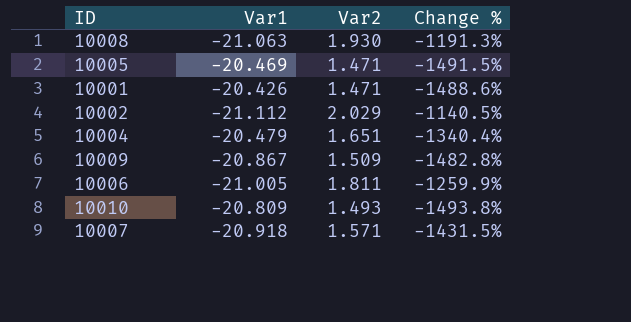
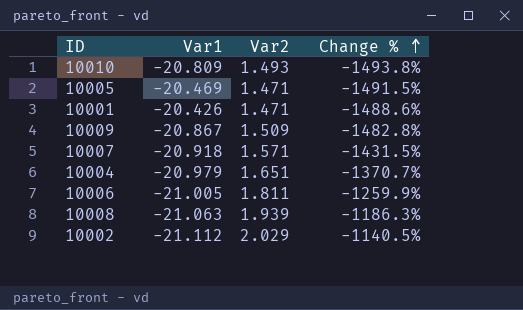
row order: none -> Change % ascending
10004 | Var1: -20.479 -> -20.979
10004 | Change %: -1340.4% -> -1370.7%
10008 | Var2: 1.930 -> 1.939
10008 | Change %: -1191.3% -> -1186.3%

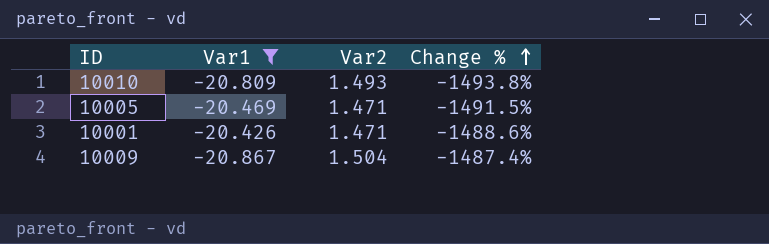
filter: none -> Var1 >= -20.867
10009 | Var2: 1.509 -> 1.504
10009 | Change %: -1482.8% -> -1487.4%

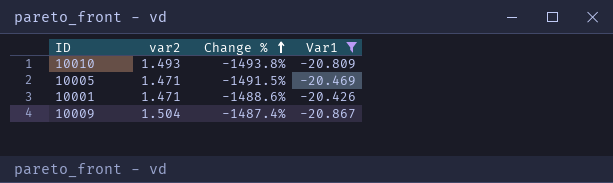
column name: Var2 -> var2
column Var1 | position: 2 -> 4

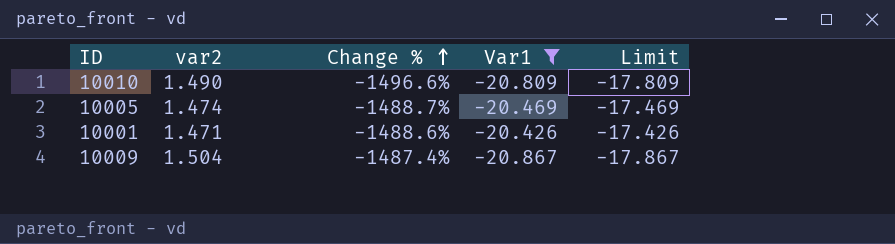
column Limit | formula: none -> [Var1] + 3
10010 | var2: 1.493 -> 1.490
10010 | Change %: -1493.8% -> -1496.6%
10005 | var2: 1.471 -> 1.474
10005 | Change %: -1491.5% -> -1488.7%

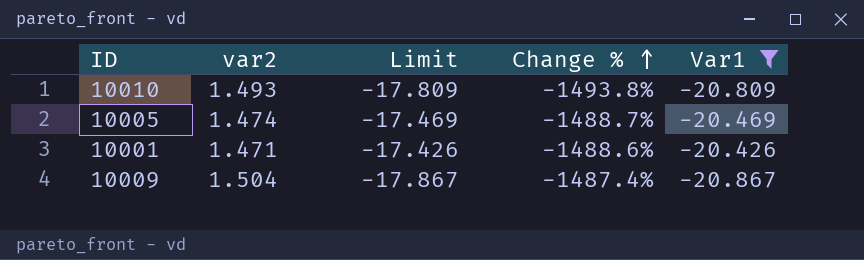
column Limit | position: 5 -> 3
10010 | var2: 1.490 -> 1.493
10010 | Change %: -1496.6% -> -1493.8%

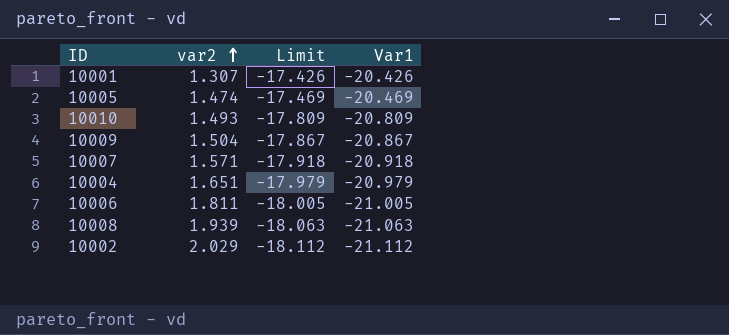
filter: Var1 >= -20.867 -> none
row order: Change % ascending -> var2 ascending
column Change % | formula: ([Var1] - [var2]) / [var2] -> none
10001 | var2: 1.471 -> 1.307

